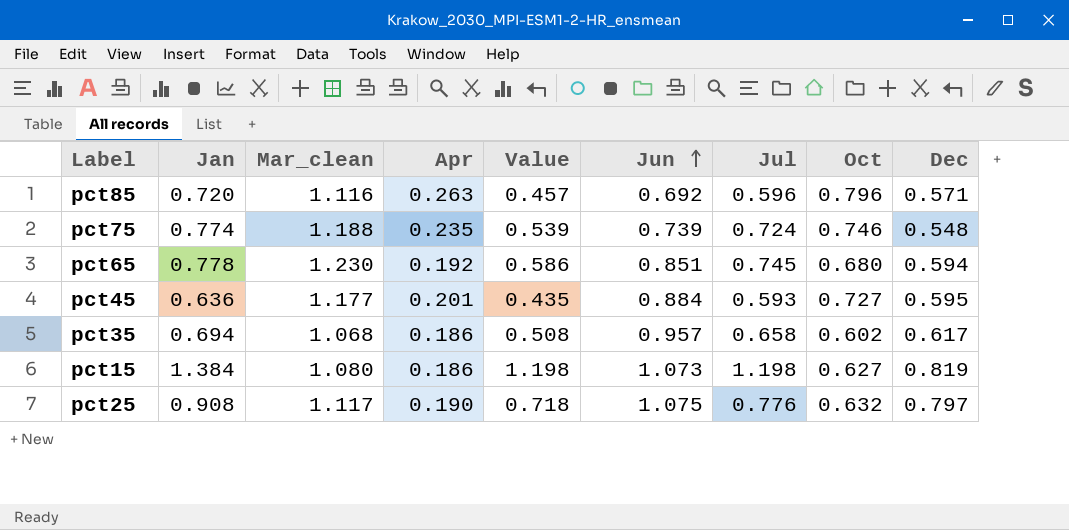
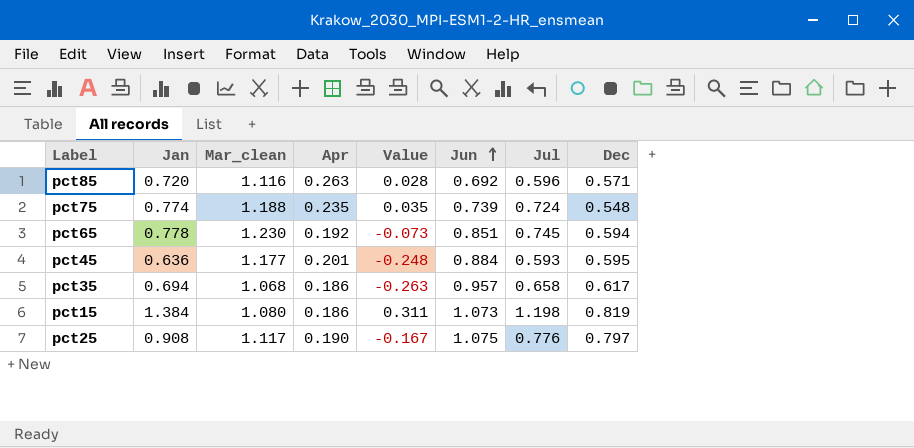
column Oct | position: 8 -> none
column Value | formula: [Jan] - [Apr] -> [Jan] - [Jun]

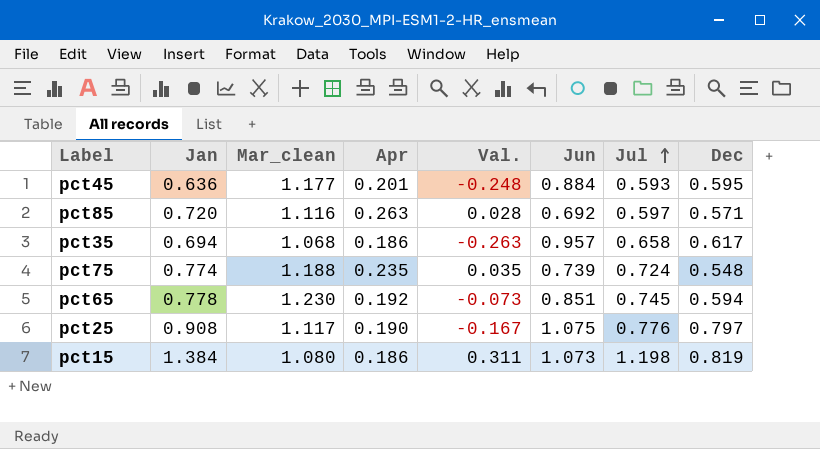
row order: Jun ascending -> Jul ascending
column name: Value -> Val.
pct85 | Jul: 0.596 -> 0.597

